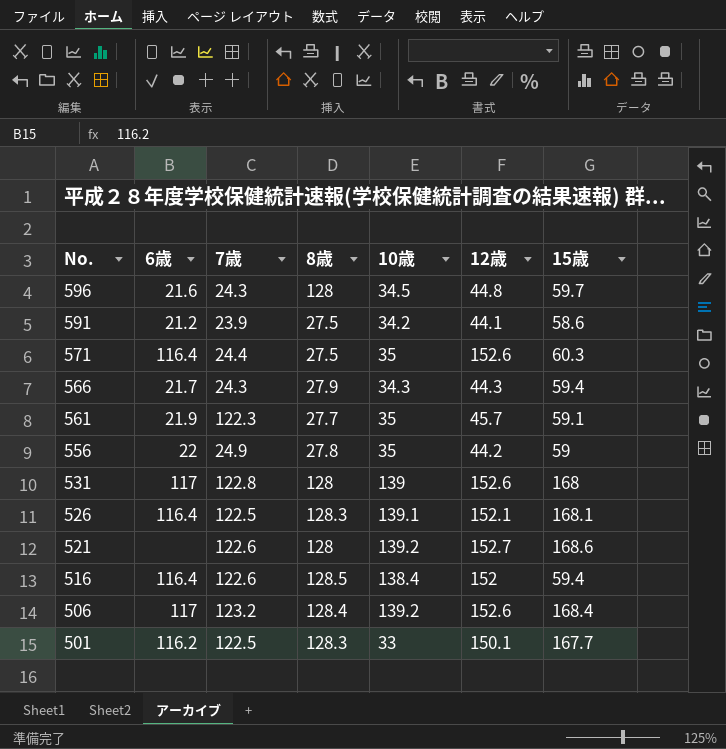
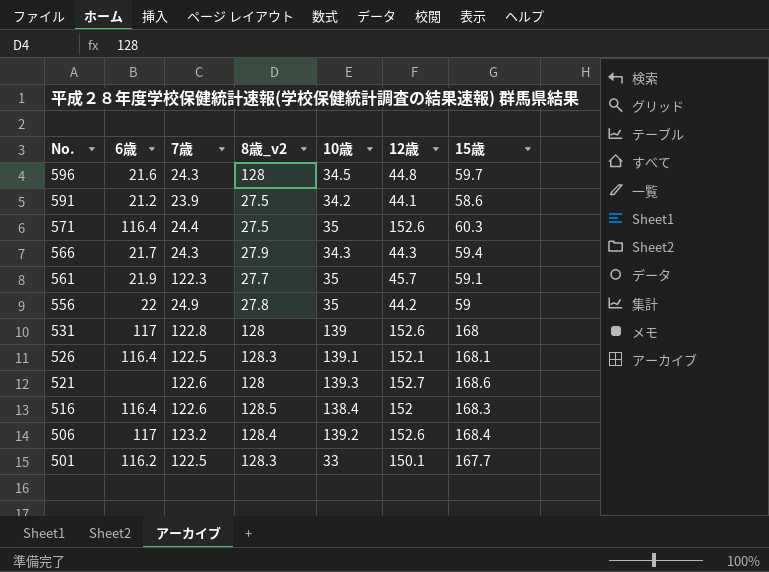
column name: 8歳 -> 8歳_v2
521 | 10歳: 139.2 -> 139.3
516 | 15歳: 59.4 -> 168.3

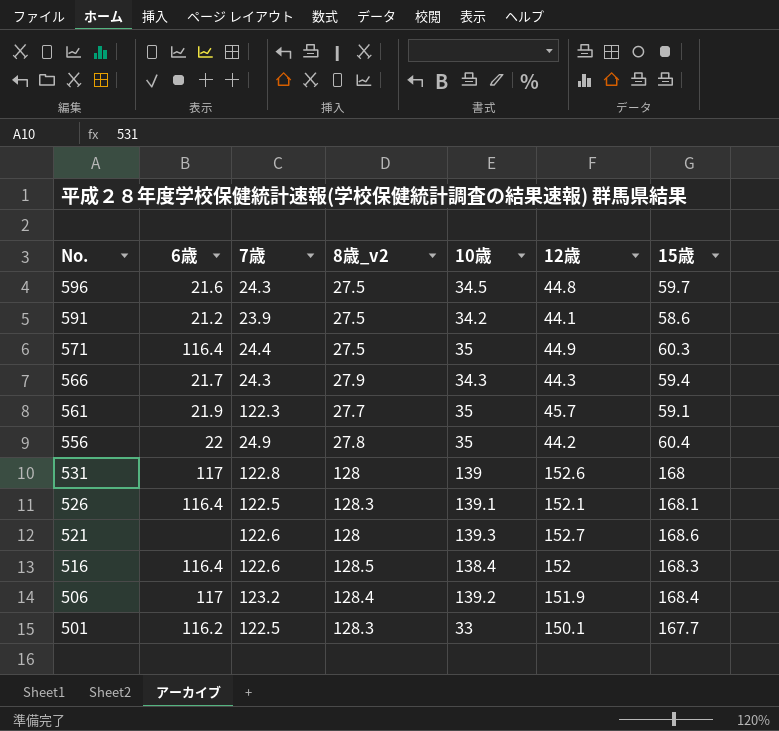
596 | 8歳_v2: 128 -> 27.5
571 | 12歳: 152.6 -> 44.9
556 | 15歳: 59 -> 60.4
506 | 12歳: 152.6 -> 151.9

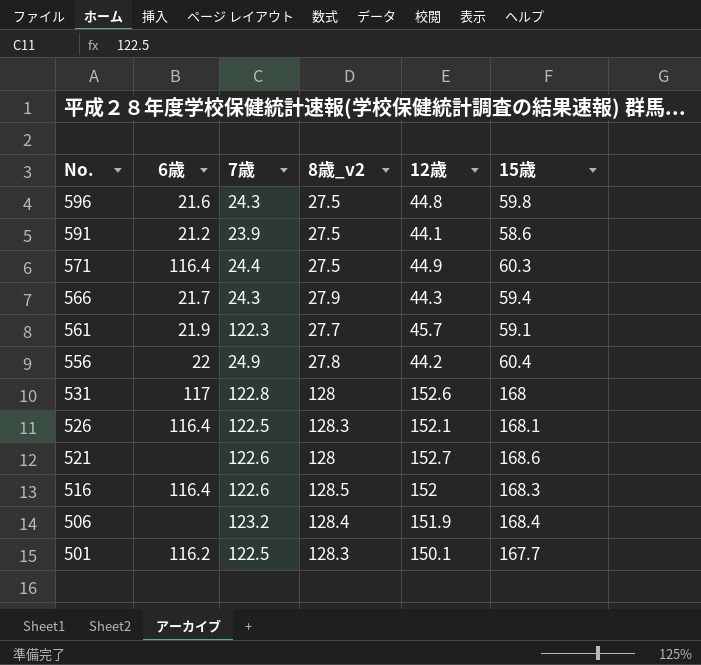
column 10歳 | position: 5 -> none
596 | 15歳: 59.7 -> 59.8
506 | 6歳: 117 -> none

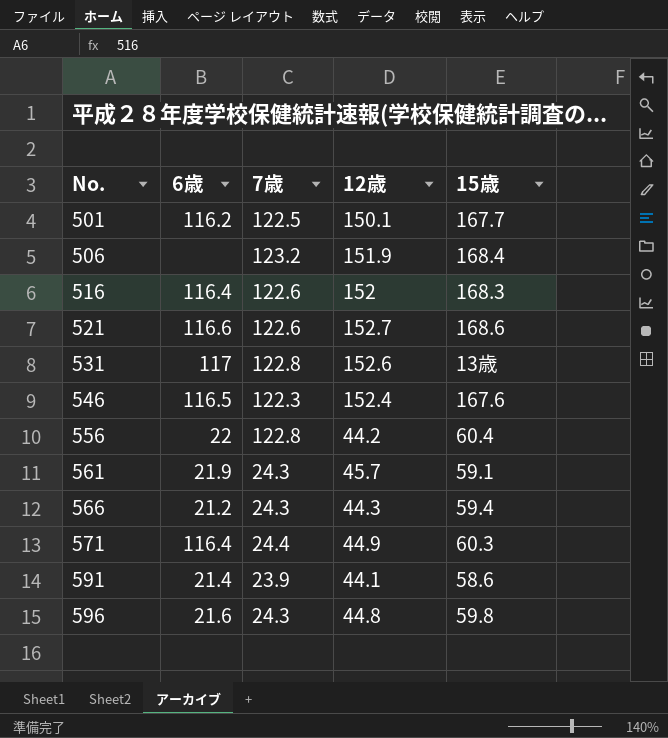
row order: No. descending -> No. ascending
column 8歳_v2 | position: 4 -> none
row 526: 116.4 | 122.5 | 128.3 | 152.1 | 168.1 -> none
521 | 6歳: none -> 116.6
531 | 15歳: 168 -> 13歳
row 546: none -> 116.5 | 122.3 | 152.4 | 167.6
556 | 7歳: 24.9 -> 122.8
561 | 7歳: 122.3 -> 24.3
566 | 6歳: 21.7 -> 21.2
591 | 6歳: 21.2 -> 21.4

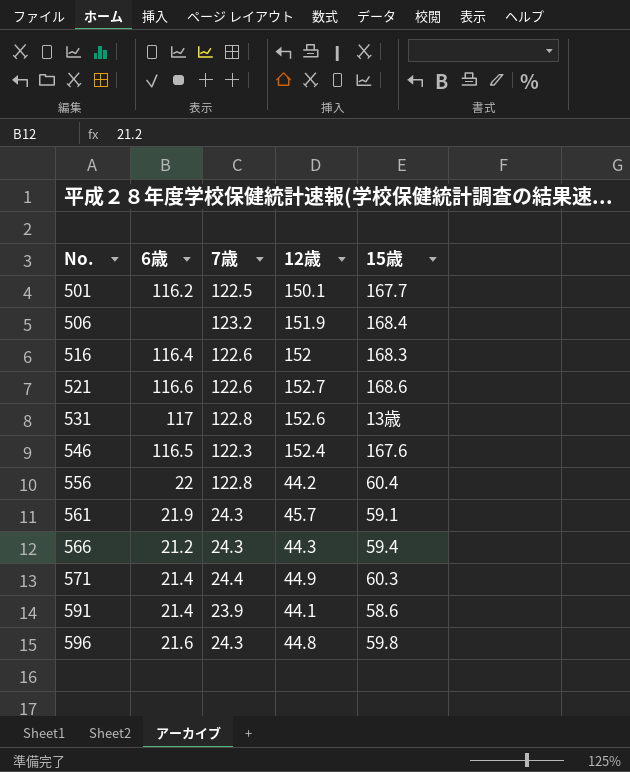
571 | 6歳: 116.4 -> 21.4

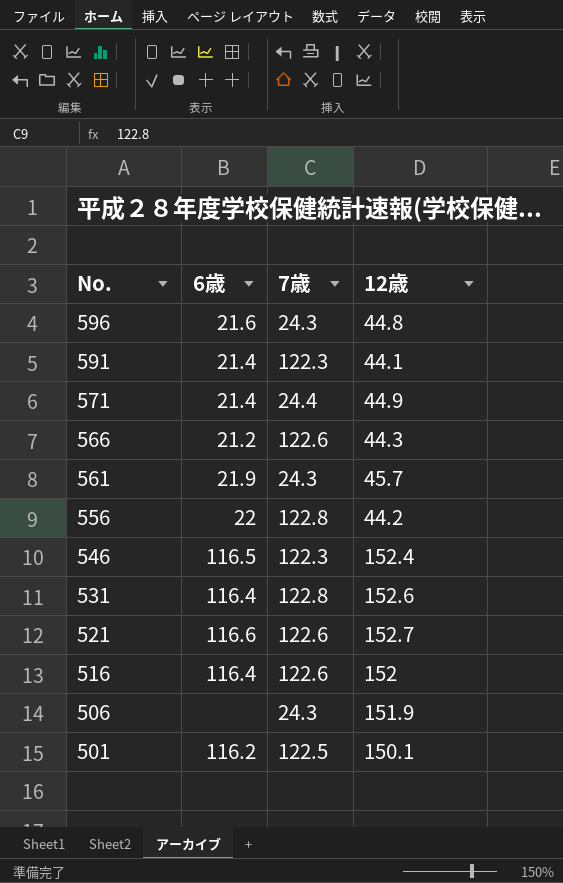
row order: No. ascending -> No. descending
column 15歳 | position: 5 -> none
591 | 7歳: 23.9 -> 122.3
566 | 7歳: 24.3 -> 122.6
531 | 6歳: 117 -> 116.4
506 | 7歳: 123.2 -> 24.3

